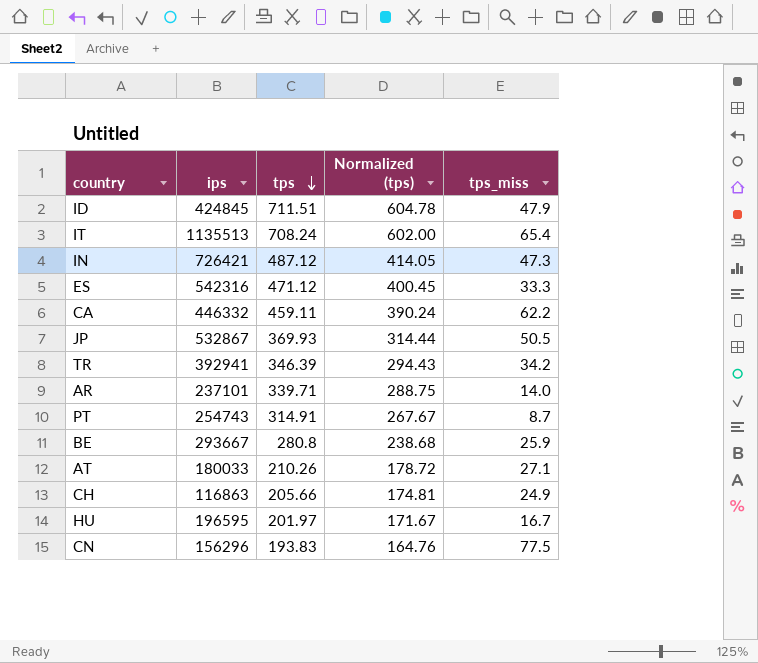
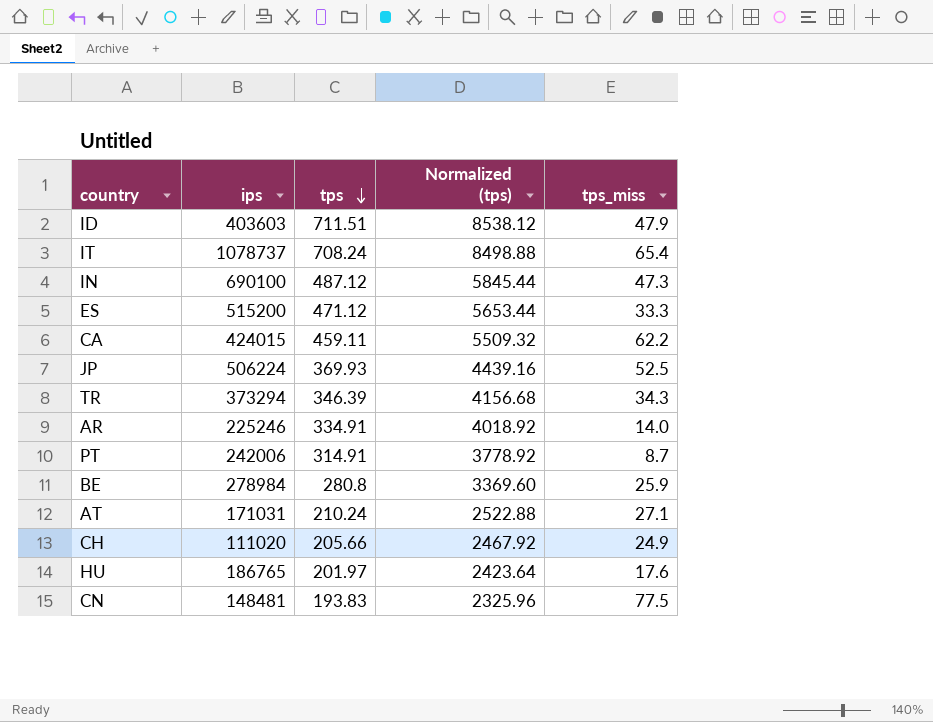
column Normalized (tps) | formula: [tps] * 0.85 -> [tps] * 12
ID | ips: 424845 -> 403603
IT | ips: 1135513 -> 1078737
IN | ips: 726421 -> 690100
ES | ips: 542316 -> 515200
CA | ips: 446332 -> 424015
JP | ips: 532867 -> 506224
JP | tps_miss: 50.5 -> 52.5
TR | ips: 392941 -> 373294
TR | tps_miss: 34.2 -> 34.3
AR | ips: 237101 -> 225246
AR | tps: 339.71 -> 334.91
PT | ips: 254743 -> 242006
BE | ips: 293667 -> 278984
AT | ips: 180033 -> 171031
AT | tps: 210.26 -> 210.24
CH | ips: 116863 -> 111020
HU | ips: 196595 -> 186765
HU | tps_miss: 16.7 -> 17.6
CN | ips: 156296 -> 148481

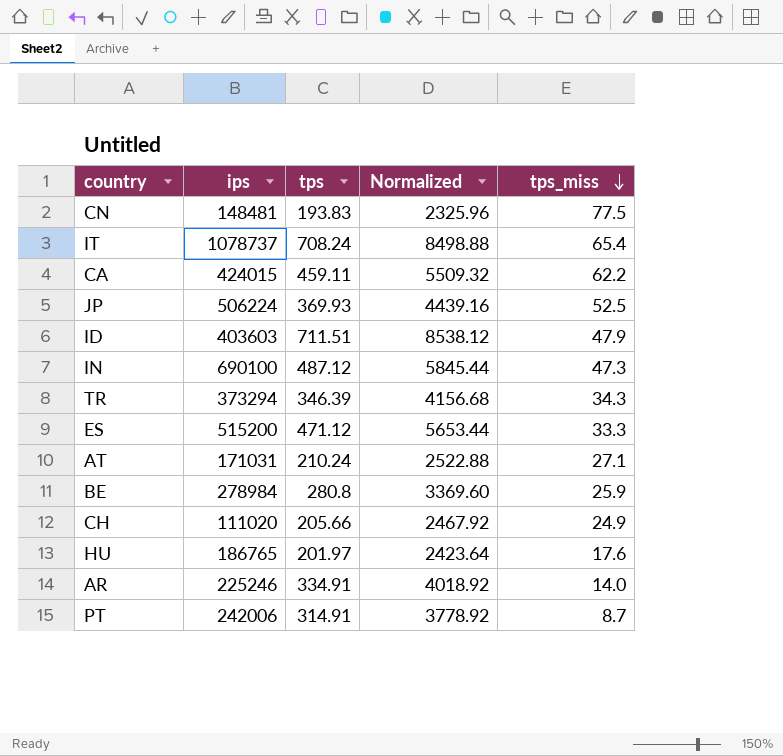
row order: tps descending -> tps_miss descending
column name: Normalized (tps) -> Normalized

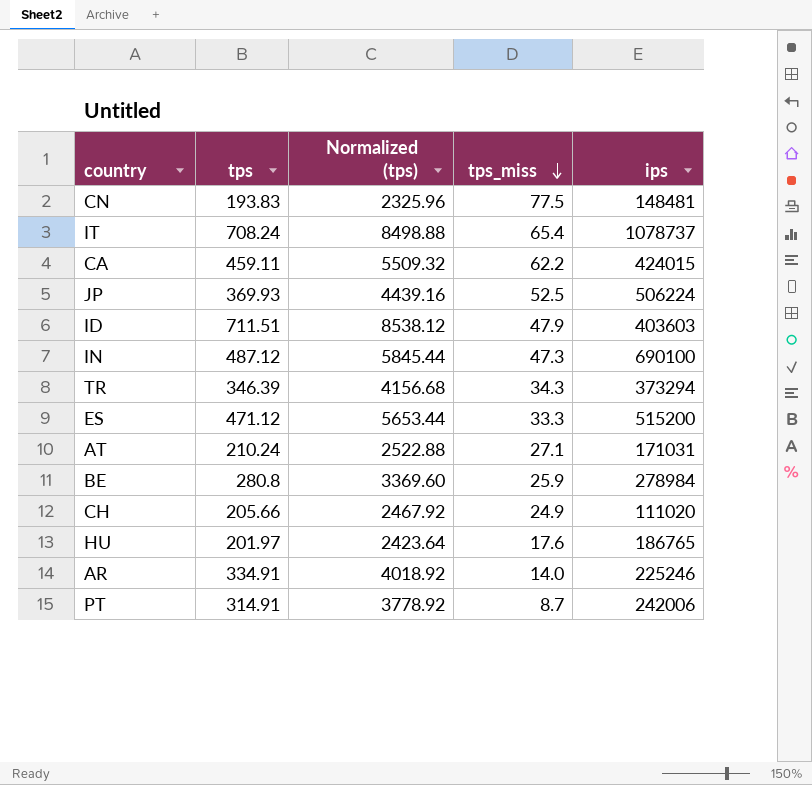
column name: Normalized -> Normalized (tps)
column ips | position: 2 -> 5

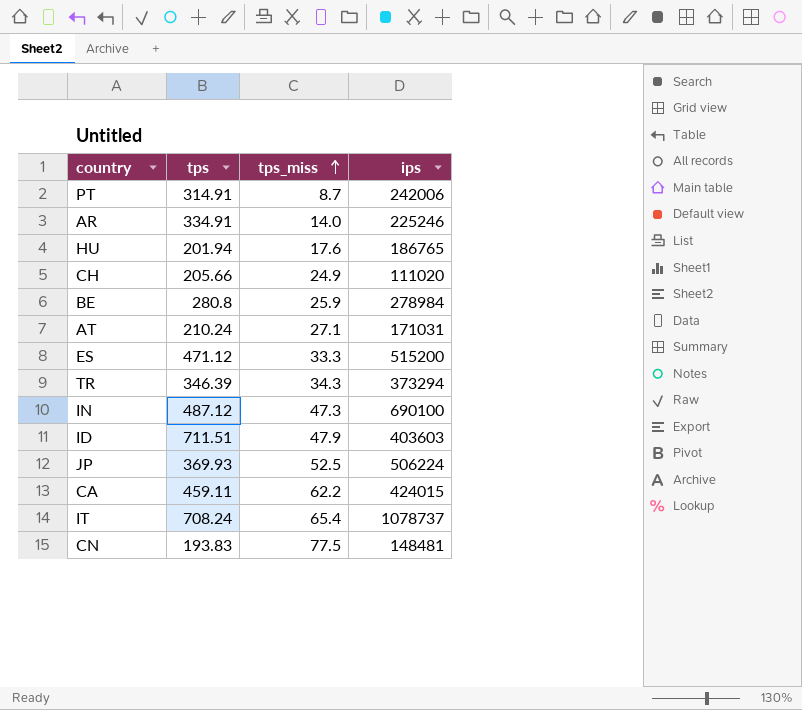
row order: tps_miss descending -> tps_miss ascending
column Normalized (tps) | formula: [tps] * 12 -> none
HU | tps: 201.97 -> 201.94

